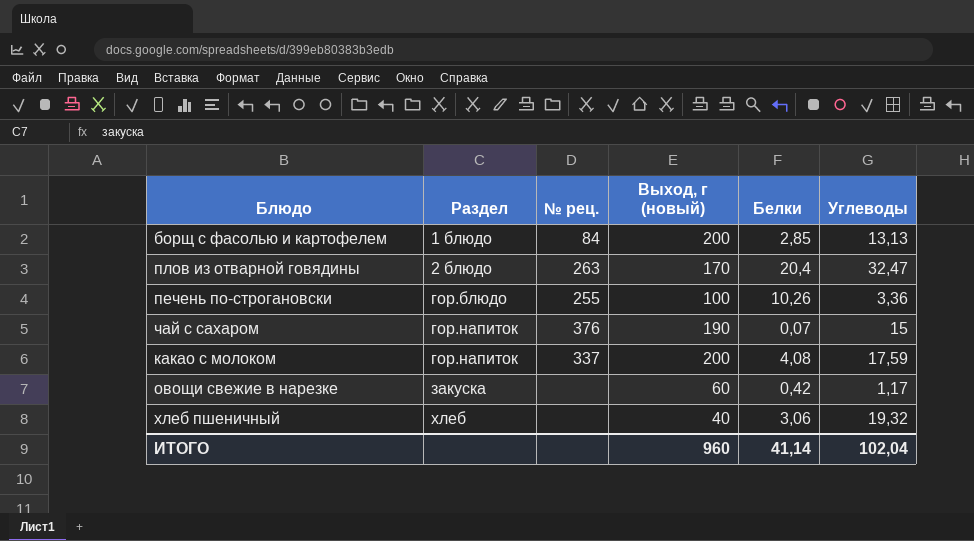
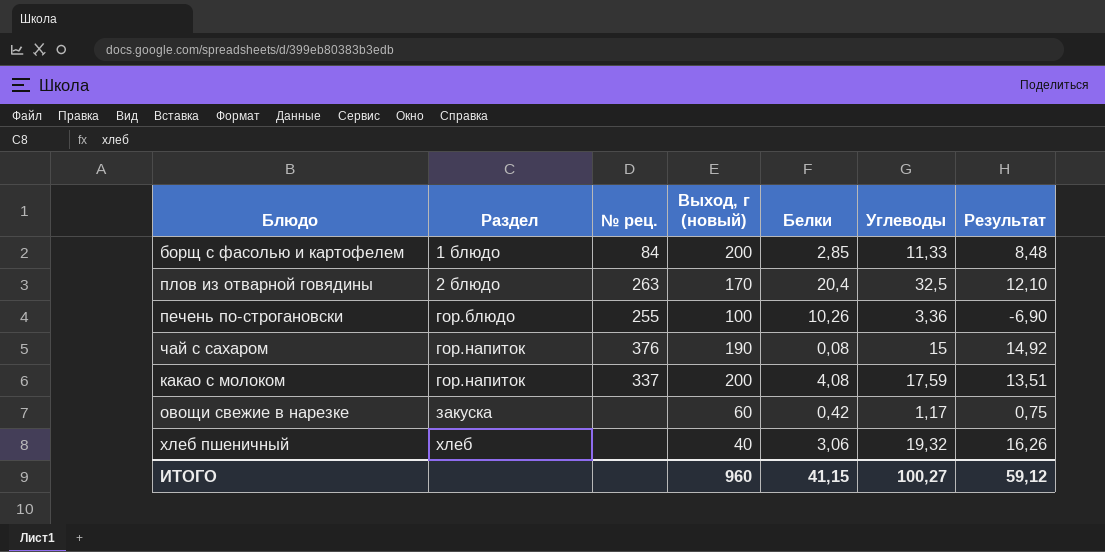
column Результат | formula: none -> [Углеводы] - [Белки]
борщ с фасолью и картофелем | Углеводы: 13,13 -> 11,33
плов из отварной говядины | Углеводы: 32,47 -> 32,5
чай с сахаром | Белки: 0,07 -> 0,08
ИТОГО | Белки: 41,14 -> 41,15
ИТОГО | Углеводы: 102,04 -> 100,27

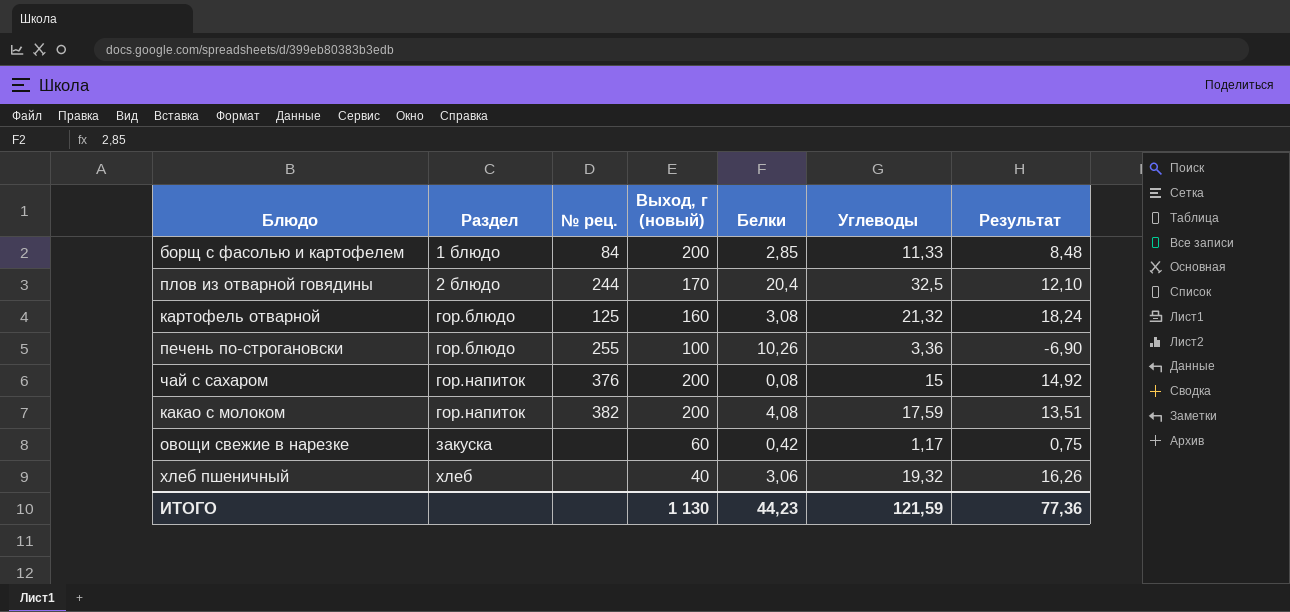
плов из отварной говядины | № рец.: 263 -> 244
row картофель отварной: none -> гор.блюдо | 125 | 160 | 3,08 | 21,32 | 18,24
чай с сахаром | Выход, г (новый): 190 -> 200
какао с молоком | № рец.: 337 -> 382
ИТОГО | Выход, г (новый): 960 -> 1 130
ИТОГО | Белки: 41,15 -> 44,23
ИТОГО | Углеводы: 100,27 -> 121,59
ИТОГО | Результат: 59,12 -> 77,36

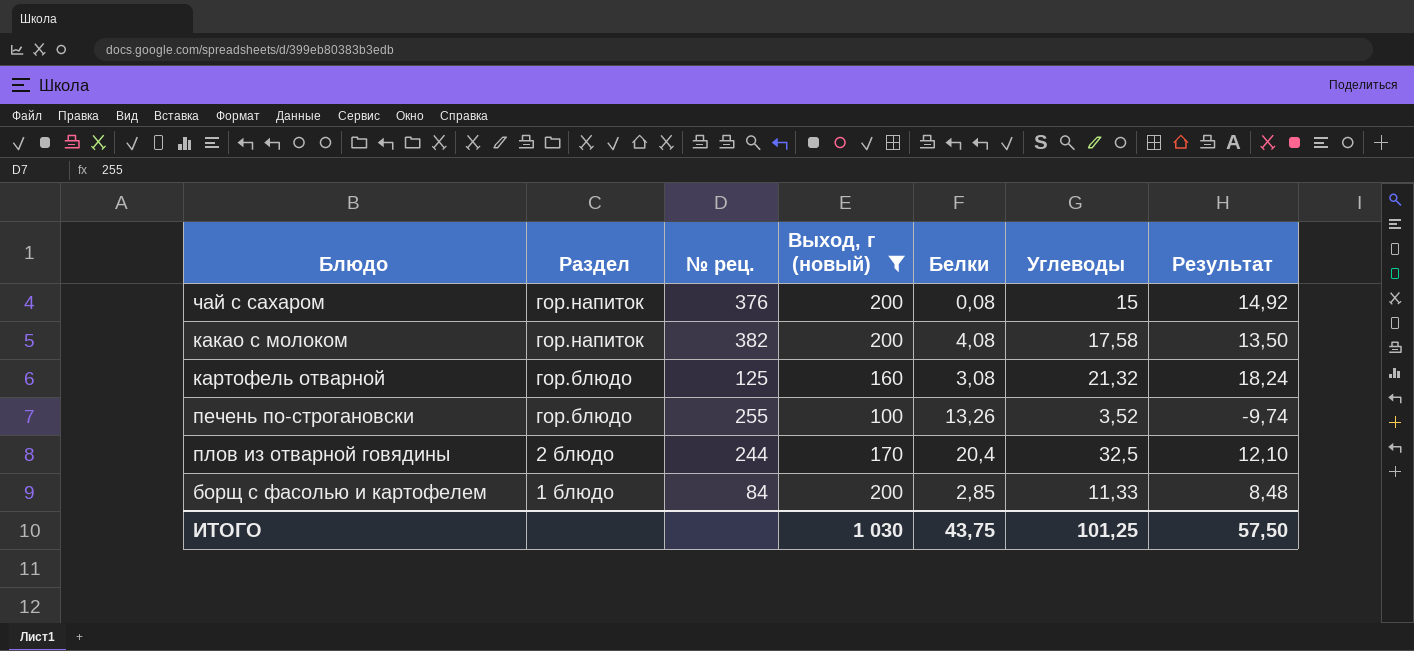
filter: none -> Выход, г (новый) >= 100
row order: Раздел ascending -> Раздел descending
какао с молоком | Углеводы: 17,59 -> 17,58
какао с молоком | Результат: 13,51 -> 13,50
печень по-строгановски | Белки: 10,26 -> 13,26
печень по-строгановски | Углеводы: 3,36 -> 3,52
печень по-строгановски | Результат: -6,90 -> -9,74
ИТОГО | Выход, г (новый): 1 130 -> 1 030
ИТОГО | Белки: 44,23 -> 43,75
ИТОГО | Углеводы: 121,59 -> 101,25
ИТОГО | Результат: 77,36 -> 57,50

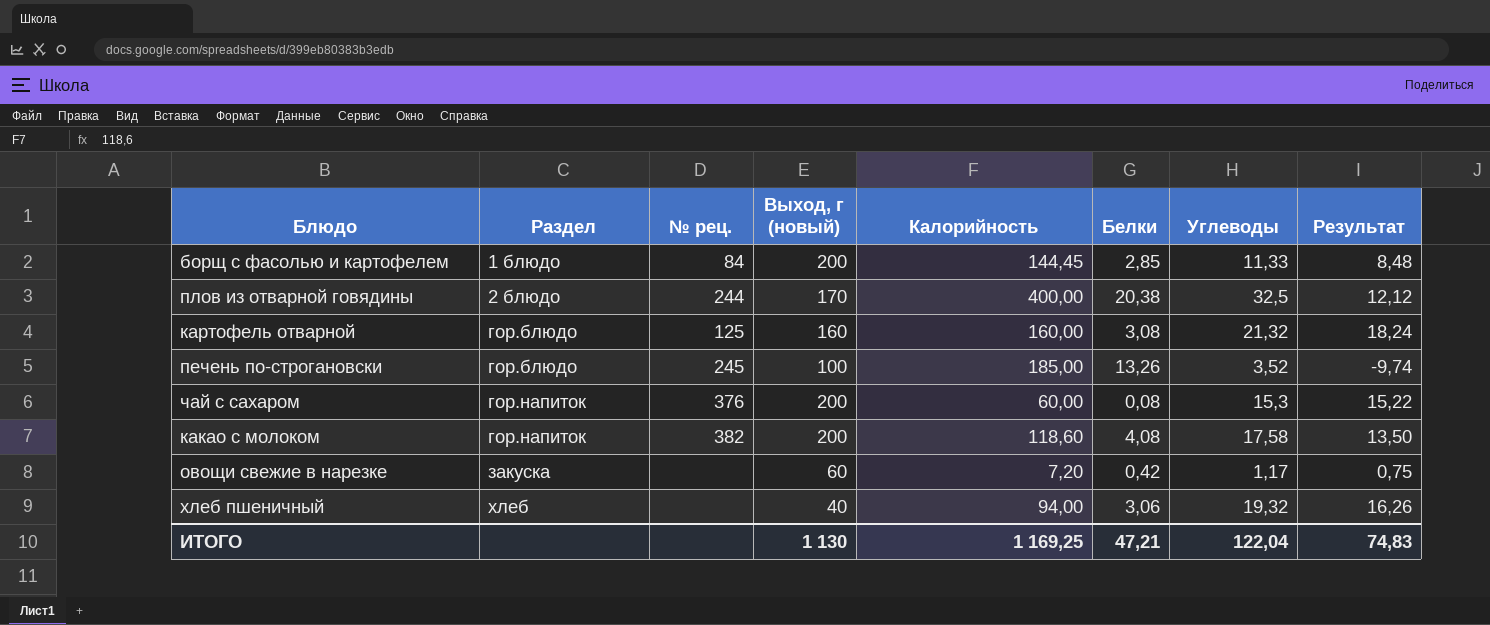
filter: Выход, г (новый) >= 100 -> none
row order: Раздел descending -> Раздел ascending
column Калорийность | position: none -> 5
плов из отварной говядины | Белки: 20,4 -> 20,38
плов из отварной говядины | Результат: 12,10 -> 12,12
печень по-строгановски | № рец.: 255 -> 245
чай с сахаром | Углеводы: 15 -> 15,3
чай с сахаром | Результат: 14,92 -> 15,22
ИТОГО | Выход, г (новый): 1 030 -> 1 130
ИТОГО | Белки: 43,75 -> 47,21
ИТОГО | Углеводы: 101,25 -> 122,04
ИТОГО | Результат: 57,50 -> 74,83

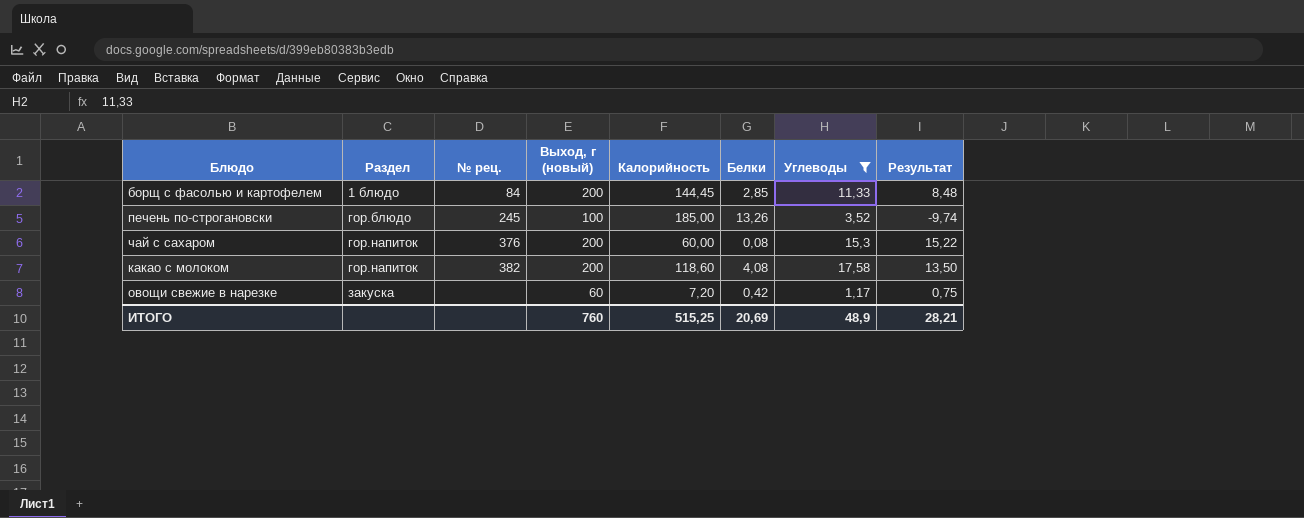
filter: none -> Углеводы <= 17,58
ИТОГО | Выход, г (новый): 1 130 -> 760
ИТОГО | Калорийность: 1 169,25 -> 515,25
ИТОГО | Белки: 47,21 -> 20,69
ИТОГО | Углеводы: 122,04 -> 48,9
ИТОГО | Результат: 74,83 -> 28,21

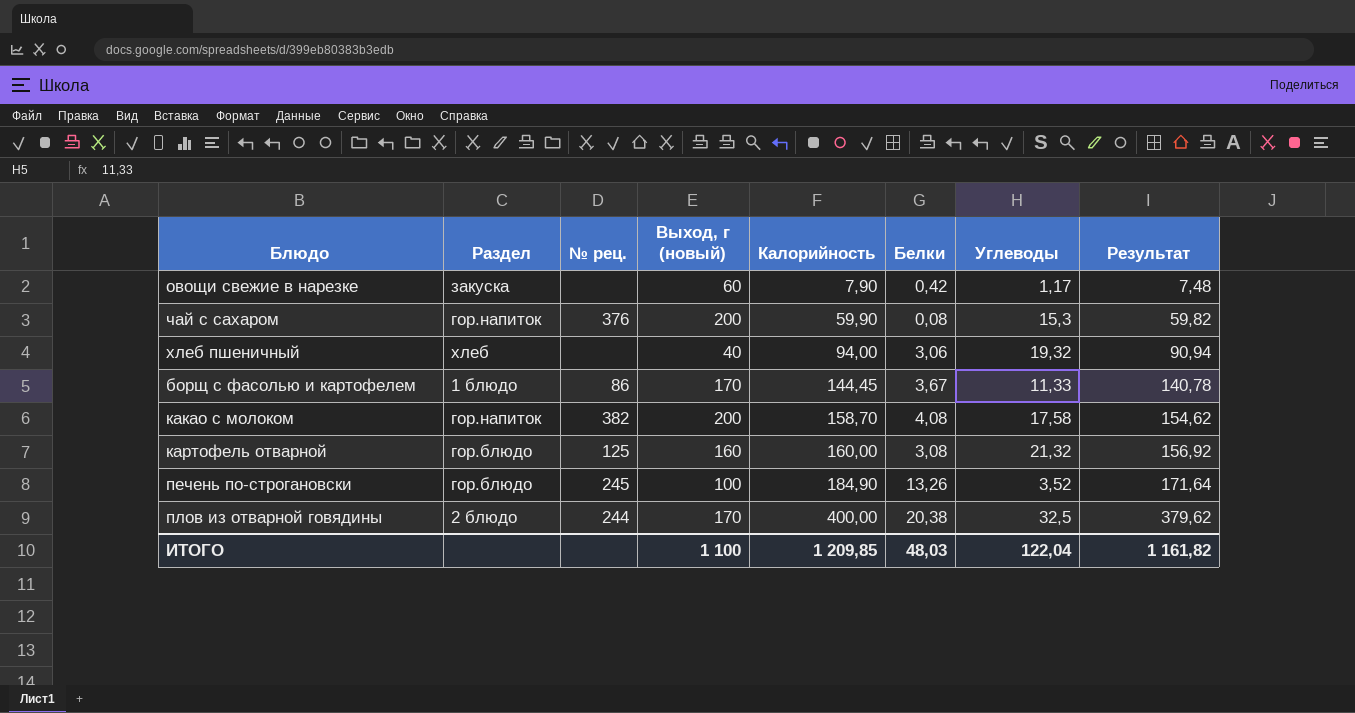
filter: Углеводы <= 17,58 -> none
row order: Раздел ascending -> Калорийность ascending
column Результат | formula: [Углеводы] - [Белки] -> [Калорийность] - [Белки]
овощи свежие в нарезке | Калорийность: 7,20 -> 7,90
чай с сахаром | Калорийность: 60,00 -> 59,90
борщ с фасолью и картофелем | № рец.: 84 -> 86
борщ с фасолью и картофелем | Выход, г (новый): 200 -> 170
борщ с фасолью и картофелем | Белки: 2,85 -> 3,67
какао с молоком | Калорийность: 118,60 -> 158,70
печень по-строгановски | Калорийность: 185,00 -> 184,90
ИТОГО | Выход, г (новый): 760 -> 1 100
ИТОГО | Калорийность: 515,25 -> 1 209,85
ИТОГО | Белки: 20,69 -> 48,03
ИТОГО | Углеводы: 48,9 -> 122,04
ИТОГО | Результат: 28,21 -> 1 161,82

